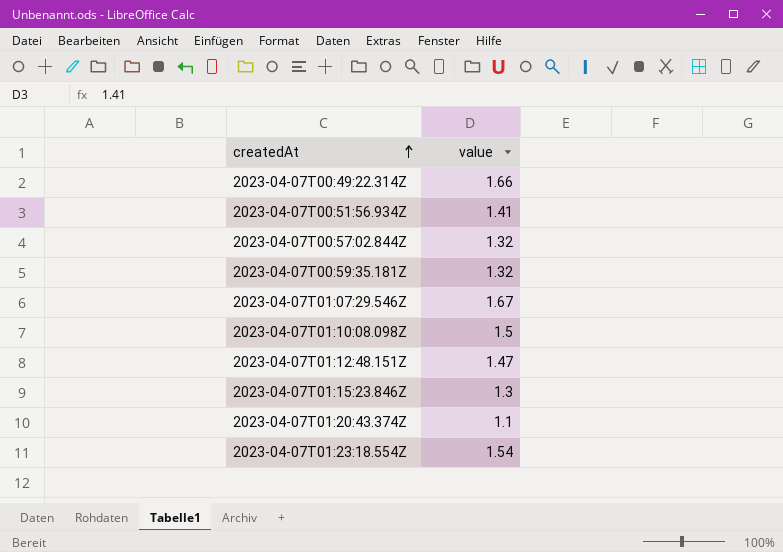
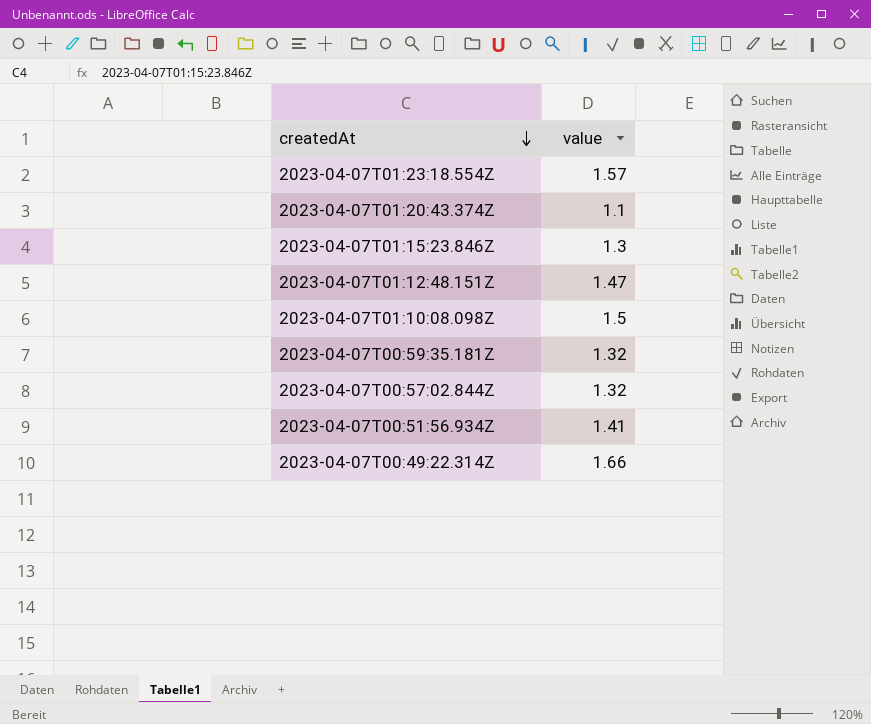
row order: createdAt ascending -> createdAt descending
row 2023-04-07T01:07:29.546Z: 1.67 -> none
2023-04-07T01:23:18.554Z | value: 1.54 -> 1.57

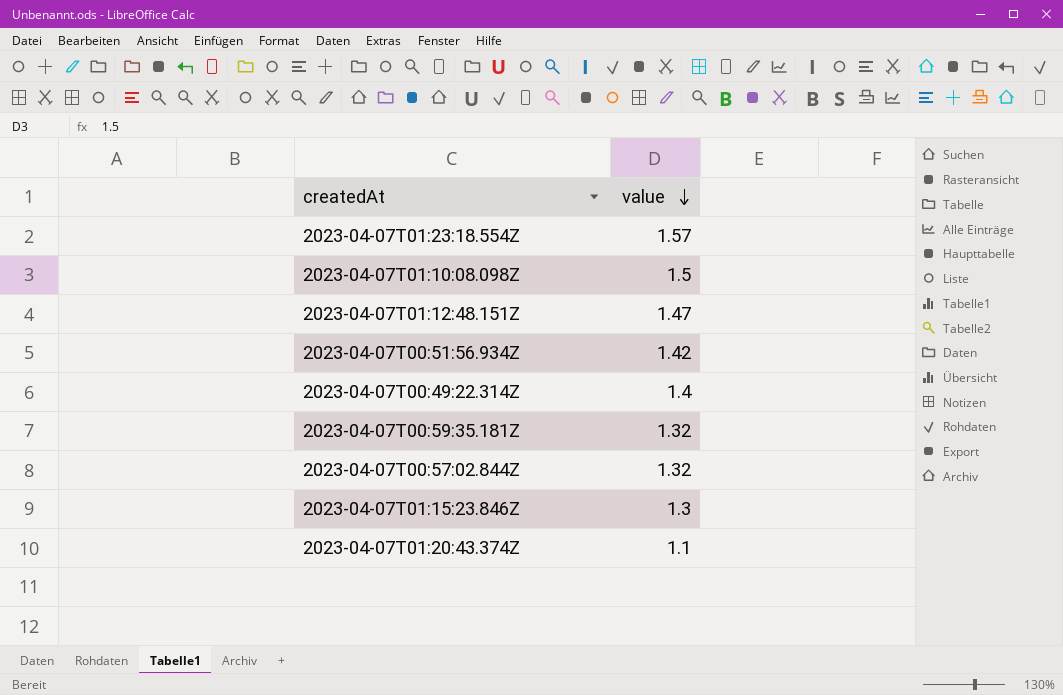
row order: createdAt descending -> value descending
2023-04-07T00:51:56.934Z | value: 1.41 -> 1.42
2023-04-07T00:49:22.314Z | value: 1.66 -> 1.4

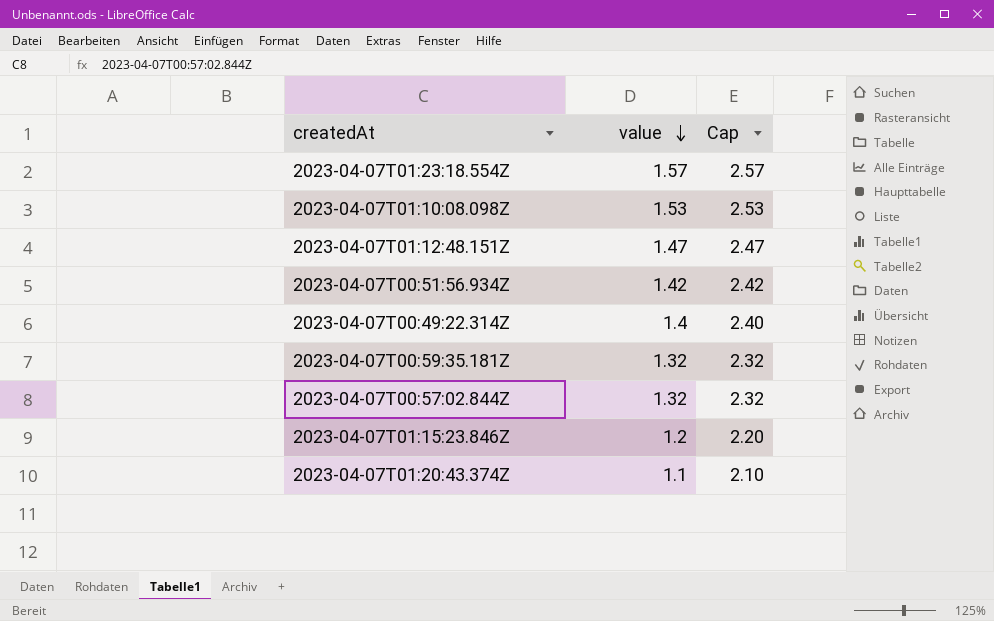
column Cap | formula: none -> [value] + 1
2023-04-07T01:10:08.098Z | value: 1.5 -> 1.53
2023-04-07T01:15:23.846Z | value: 1.3 -> 1.2

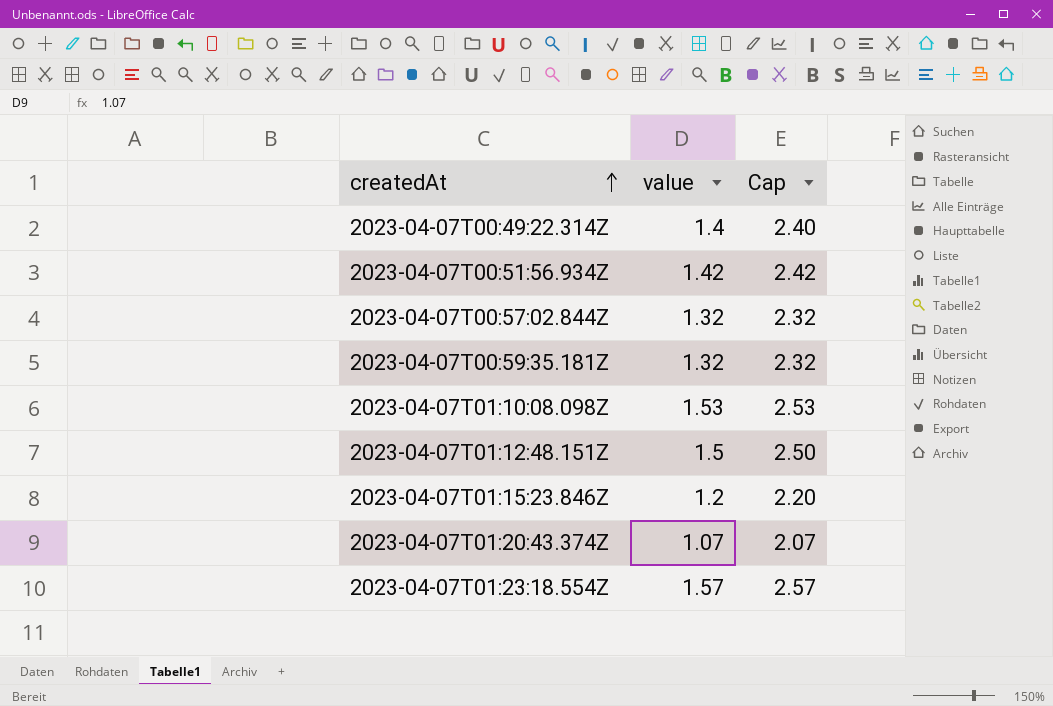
row order: value descending -> createdAt ascending
2023-04-07T01:12:48.151Z | value: 1.47 -> 1.5
2023-04-07T01:12:48.151Z | Cap: 2.47 -> 2.50
2023-04-07T01:20:43.374Z | value: 1.1 -> 1.07
2023-04-07T01:20:43.374Z | Cap: 2.10 -> 2.07

